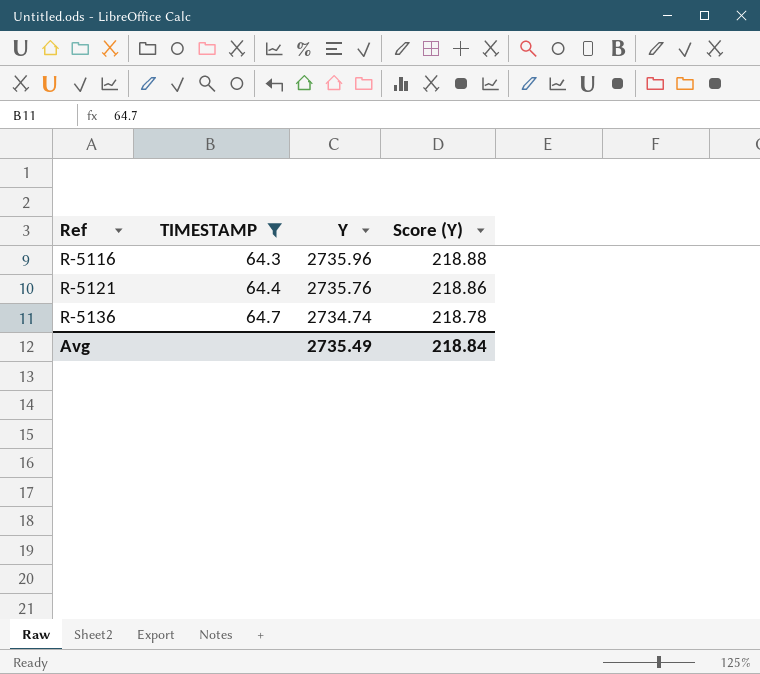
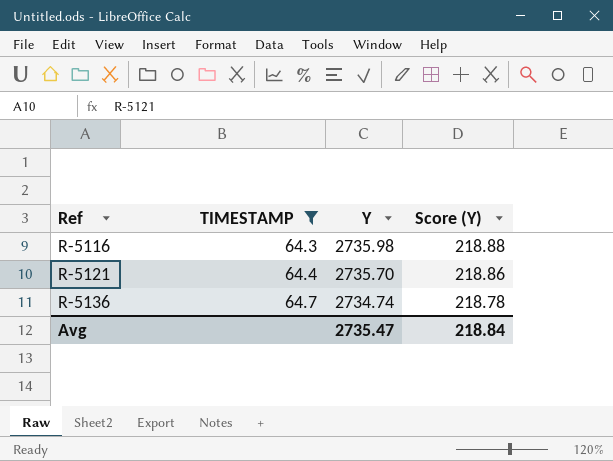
R-5116 | Y: 2735.96 -> 2735.98
R-5121 | Y: 2735.76 -> 2735.70
Avg | Y: 2735.49 -> 2735.47

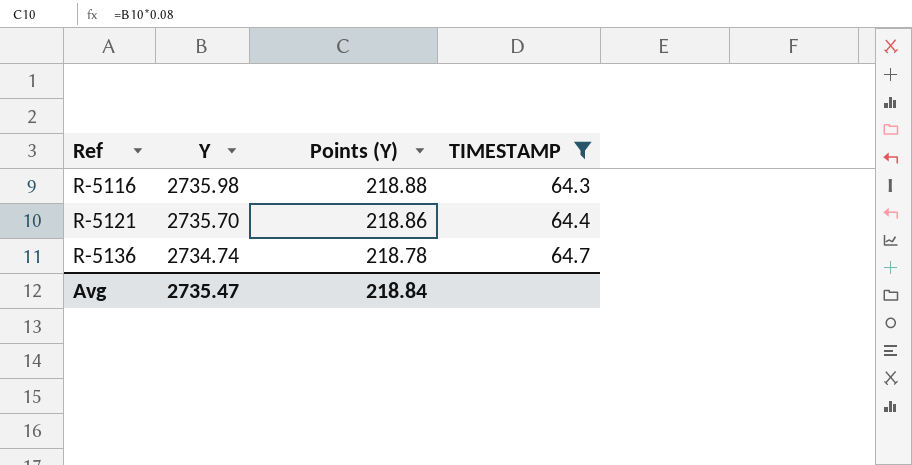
column name: Score (Y) -> Points (Y)
column TIMESTAMP | position: 2 -> 4

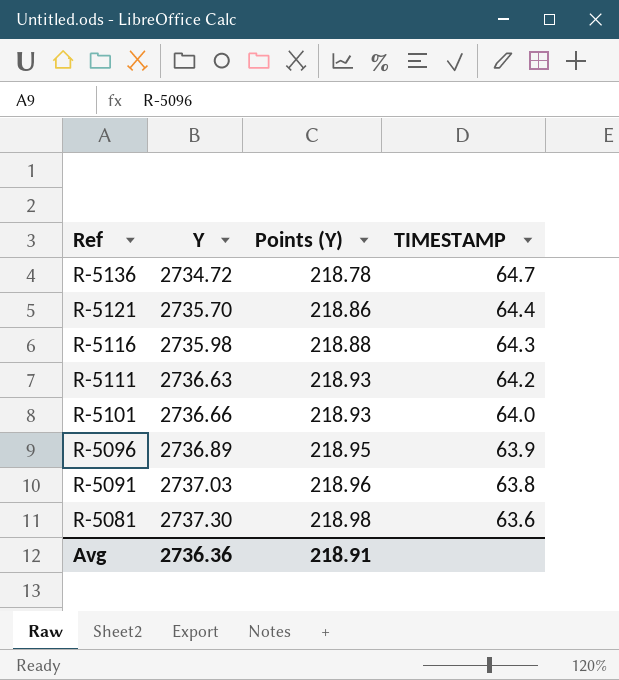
filter: TIMESTAMP >= 64.3 -> none
row order: Ref ascending -> Ref descending
R-5136 | Y: 2734.74 -> 2734.72
Avg | Y: 2735.47 -> 2736.36
Avg | Points (Y): 218.84 -> 218.91

